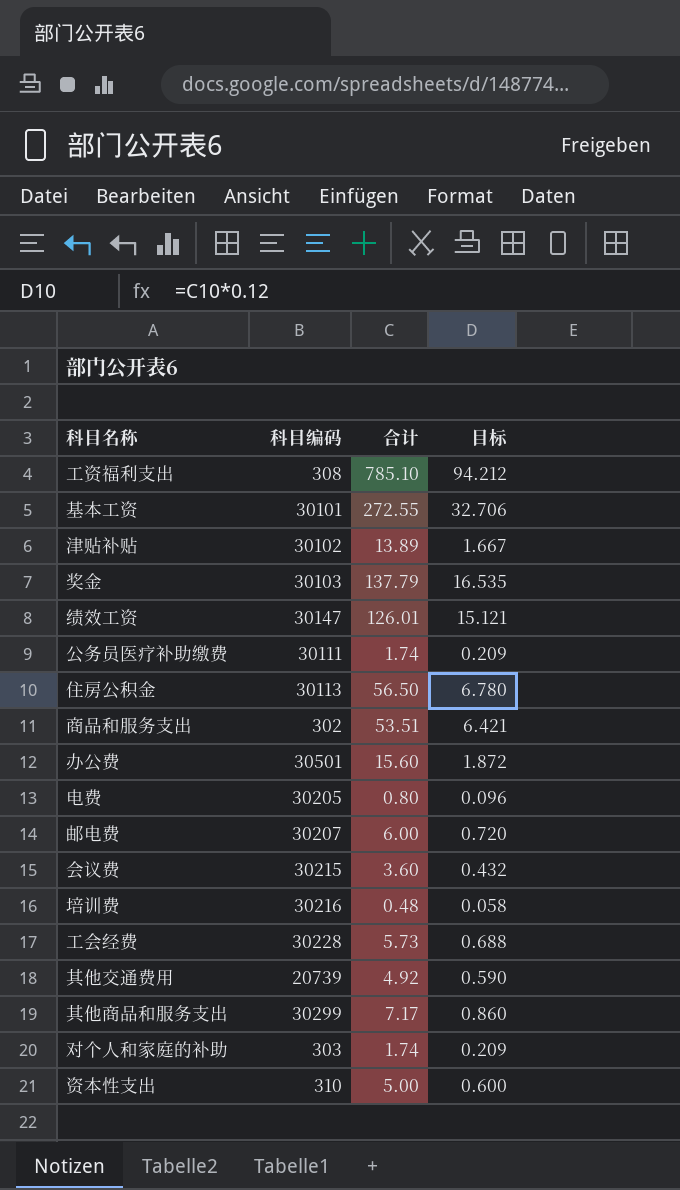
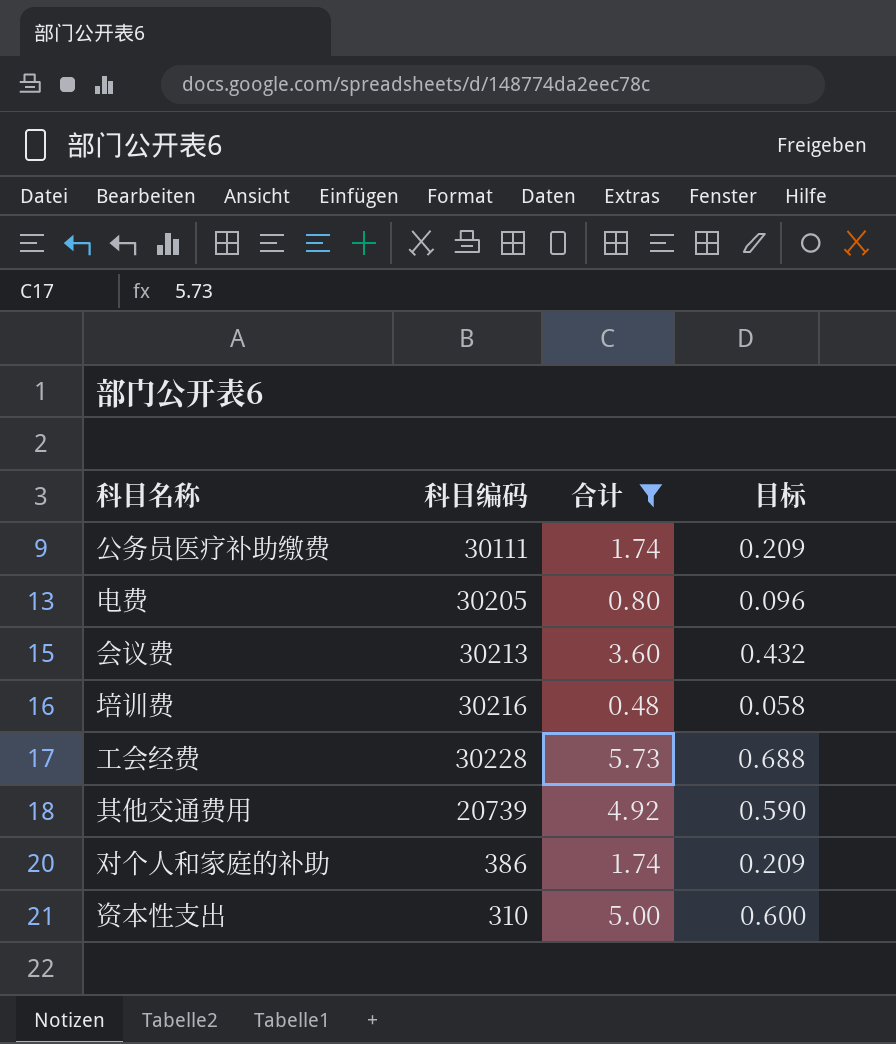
filter: none -> 合计 <= 5.73
会议费 | 科目编码: 30215 -> 30213
对个人和家庭的补助 | 科目编码: 303 -> 386

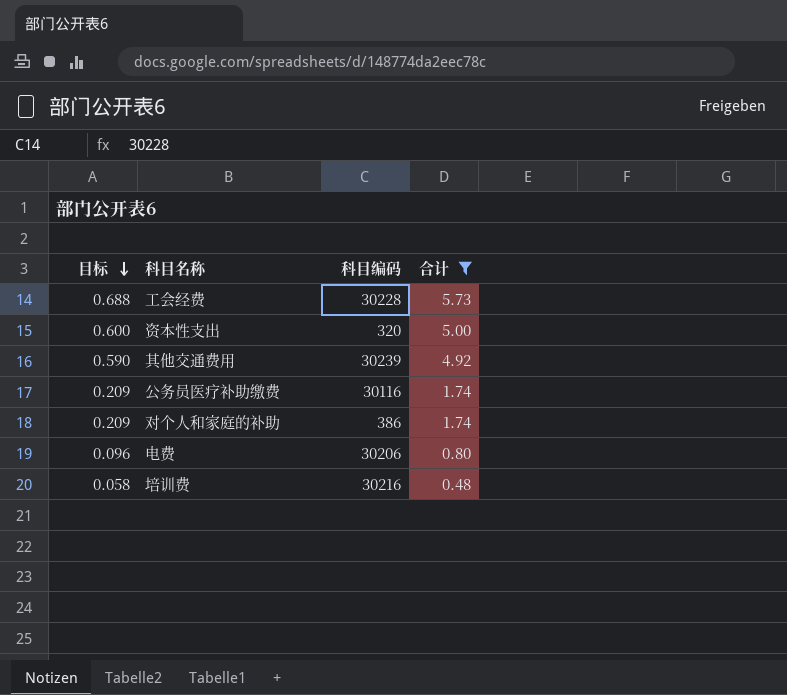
row order: none -> 目标 descending
column 目标 | position: 4 -> 1
row 会议费: 30213 | 3.60 | 0.432 -> none
资本性支出 | 科目编码: 310 -> 320
其他交通费用 | 科目编码: 20739 -> 30239
公务员医疗补助缴费 | 科目编码: 30111 -> 30116
电费 | 科目编码: 30205 -> 30206

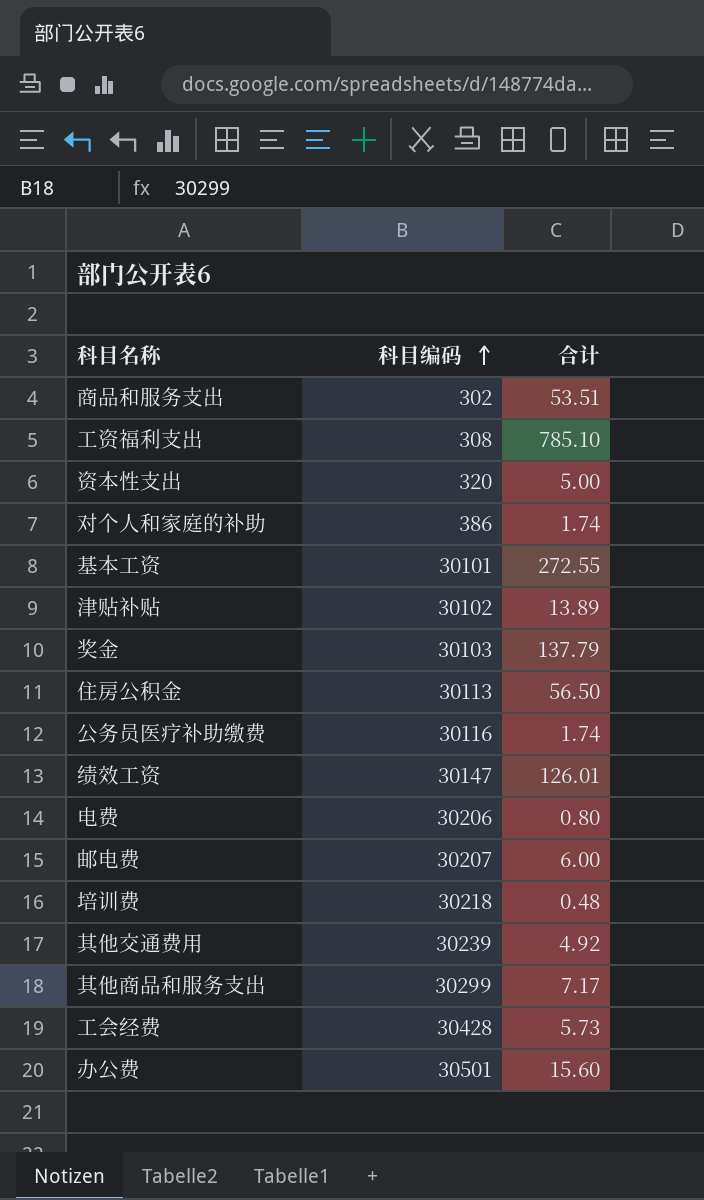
filter: 合计 <= 5.73 -> none
row order: 目标 descending -> 科目编码 ascending
column 目标 | formula: [合计] * 0.12 -> none
培训费 | 科目编码: 30216 -> 30218
工会经费 | 科目编码: 30228 -> 30428

